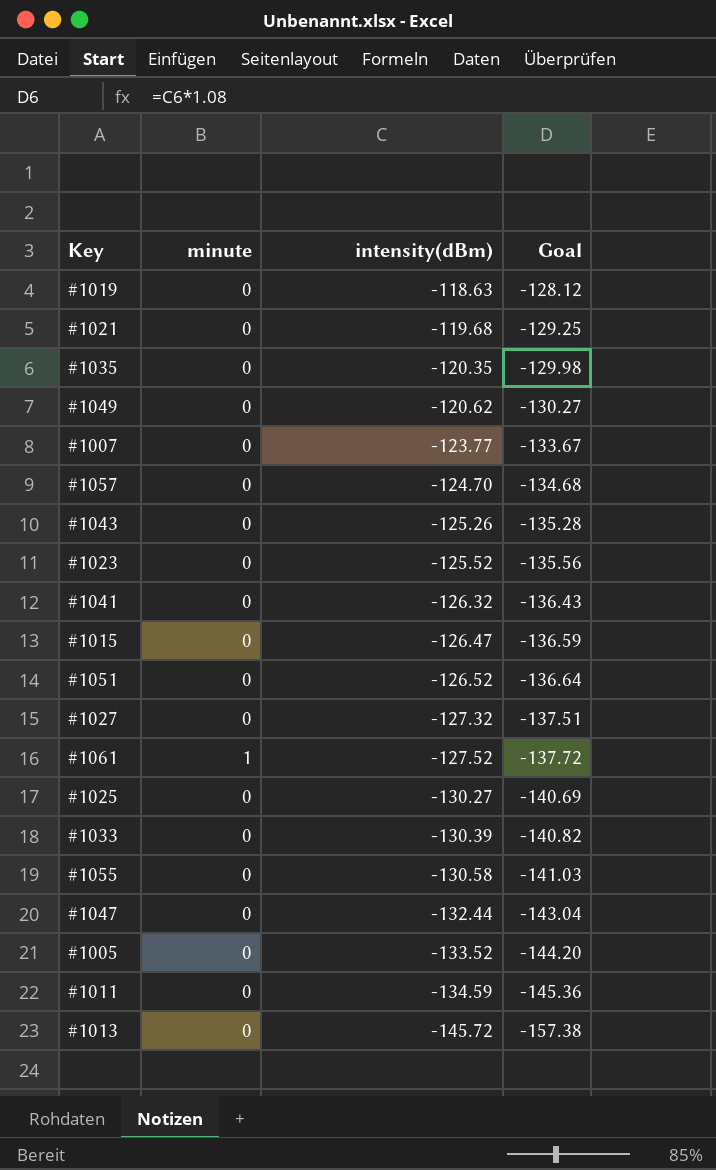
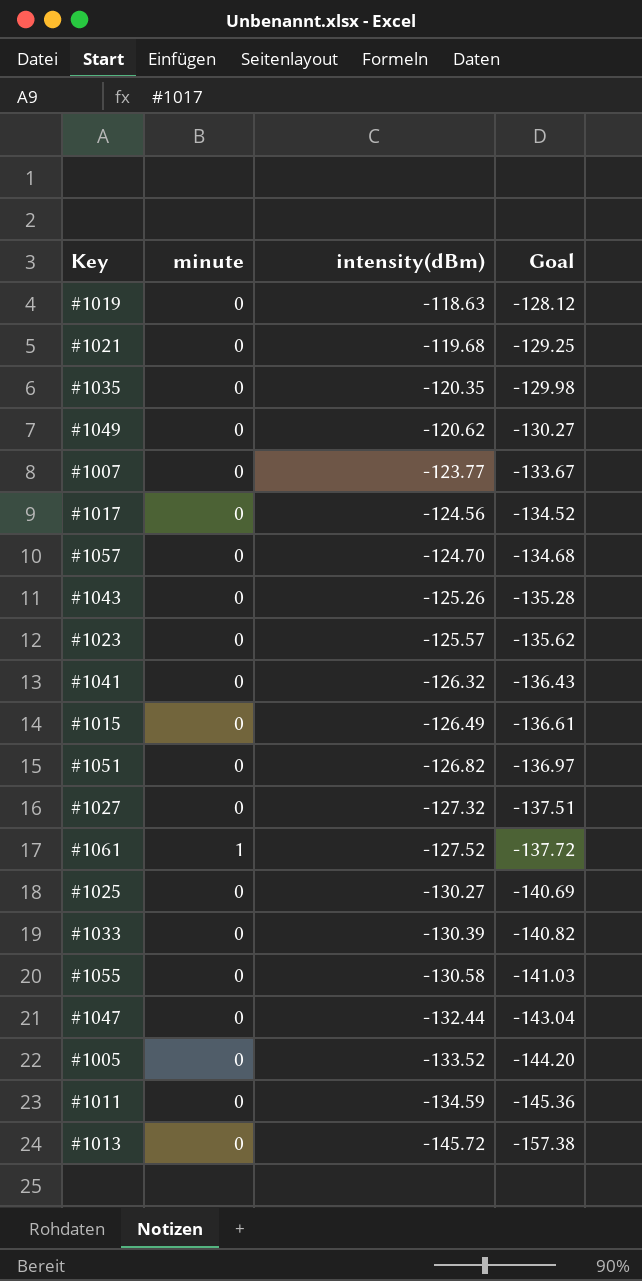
row #1017: none -> 0 | -124.56 | -134.52
#1023 | intensity(dBm): -125.52 -> -125.57
#1023 | Goal: -135.56 -> -135.62
#1015 | intensity(dBm): -126.47 -> -126.49
#1015 | Goal: -136.59 -> -136.61
#1051 | intensity(dBm): -126.52 -> -126.82
#1051 | Goal: -136.64 -> -136.97

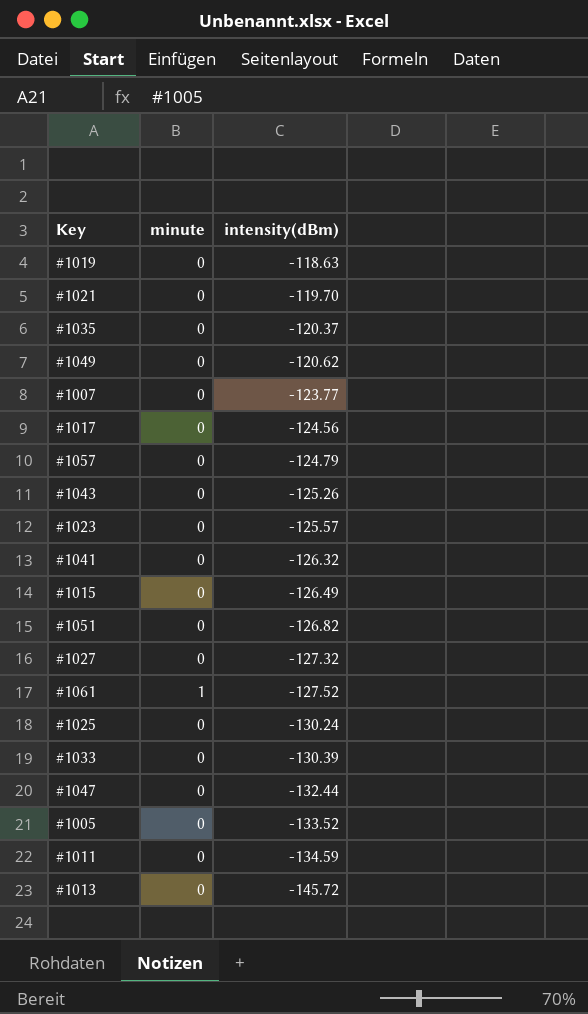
column Goal | formula: [intensity(dBm)] * 1.08 -> none
row #1055: 0 | -130.58 | -141.03 -> none
#1021 | intensity(dBm): -119.68 -> -119.70
#1035 | intensity(dBm): -120.35 -> -120.37
#1057 | intensity(dBm): -124.70 -> -124.79
#1025 | intensity(dBm): -130.27 -> -130.24

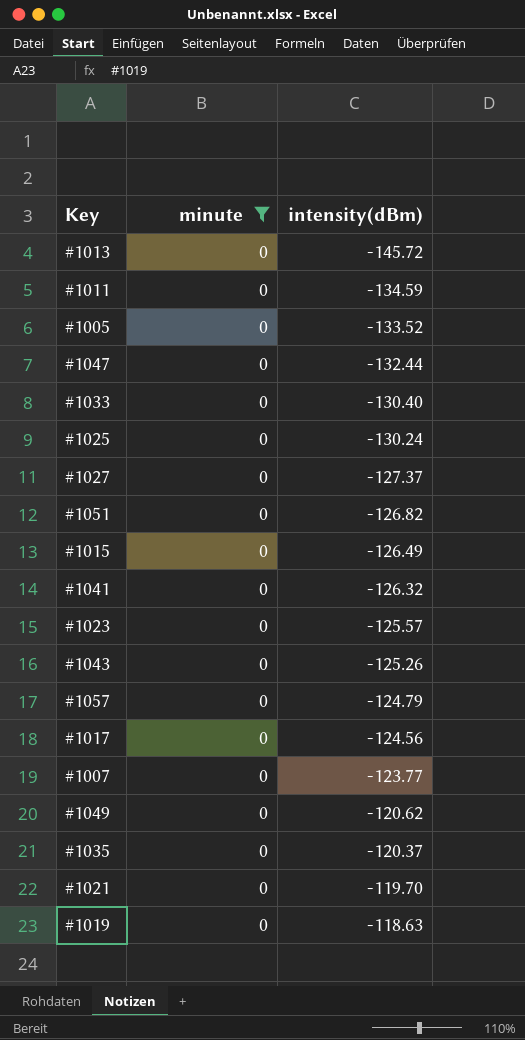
filter: none -> minute = 0
row order: intensity(dBm) descending -> intensity(dBm) ascending
#1033 | intensity(dBm): -130.39 -> -130.40
#1027 | intensity(dBm): -127.32 -> -127.37

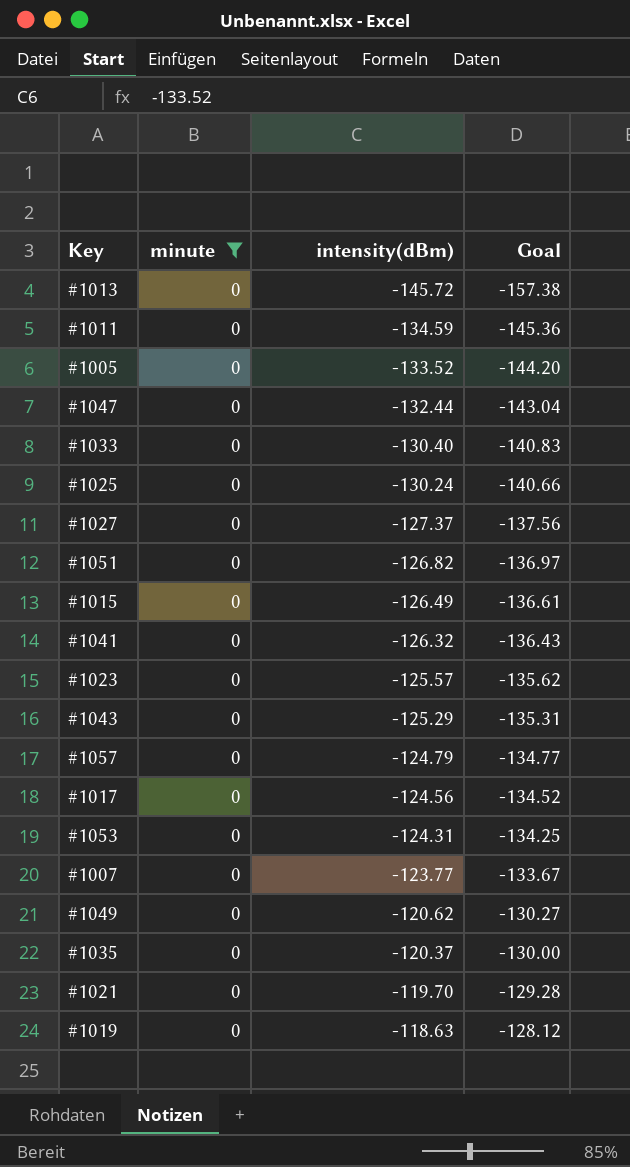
column Goal | formula: none -> [intensity(dBm)] * 1.08
#1043 | intensity(dBm): -125.26 -> -125.29
row #1053: none -> 0 | -124.31 | -134.25

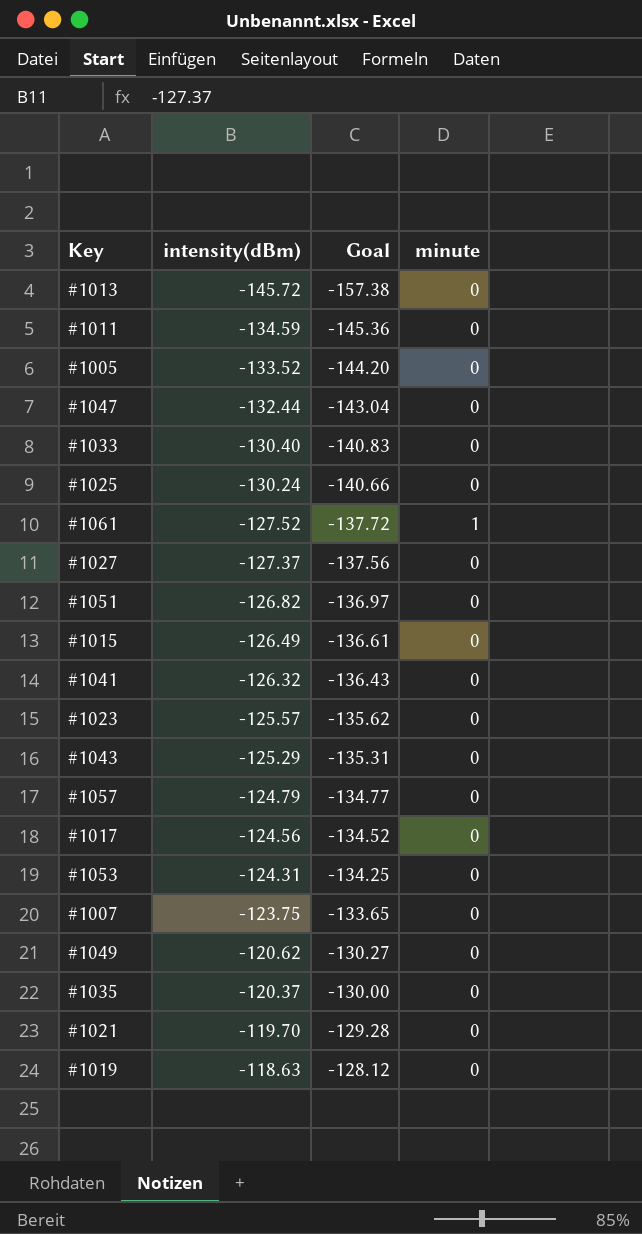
filter: minute = 0 -> none
column minute | position: 2 -> 4
#1007 | intensity(dBm): -123.77 -> -123.75
#1007 | Goal: -133.67 -> -133.65

